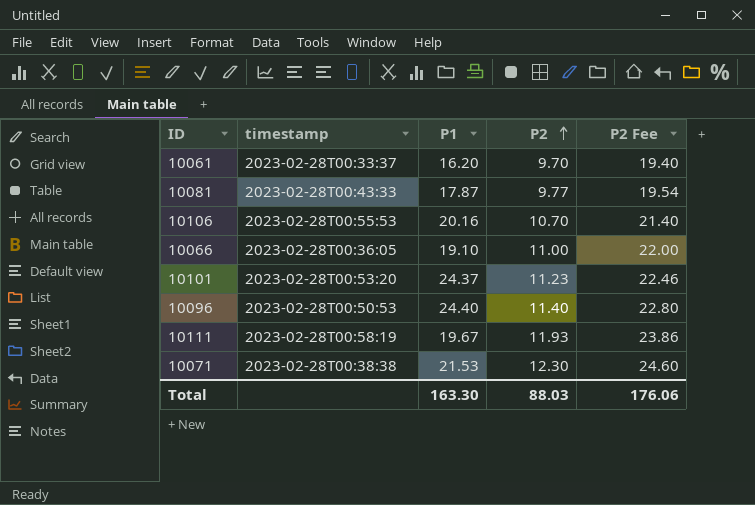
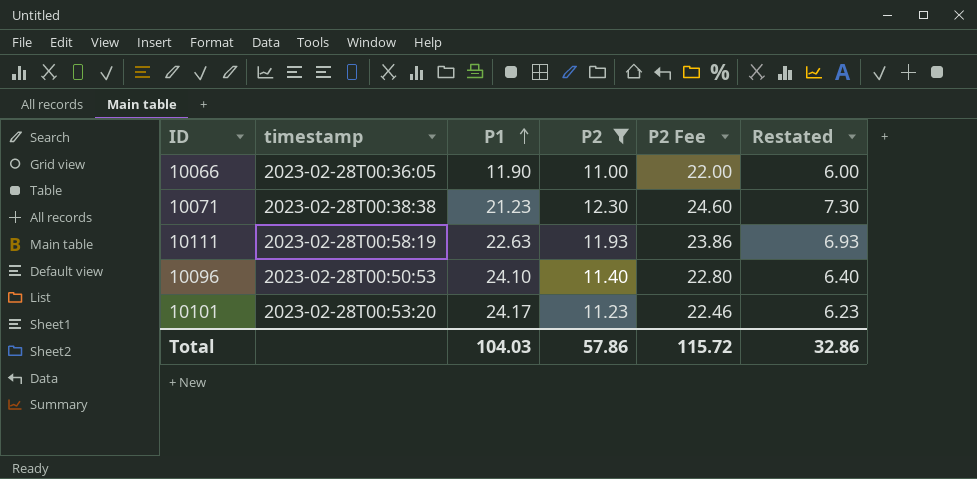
filter: none -> P2 >= 11.00
row order: P2 ascending -> P1 ascending
column Restated | formula: none -> [P2] - 5
10066 | P1: 19.10 -> 11.90
10071 | P1: 21.53 -> 21.23
10111 | P1: 19.67 -> 22.63
10096 | P1: 24.40 -> 24.10
10101 | P1: 24.37 -> 24.17
Total | P1: 163.30 -> 104.03
Total | P2: 88.03 -> 57.86
Total | P2 Fee: 176.06 -> 115.72

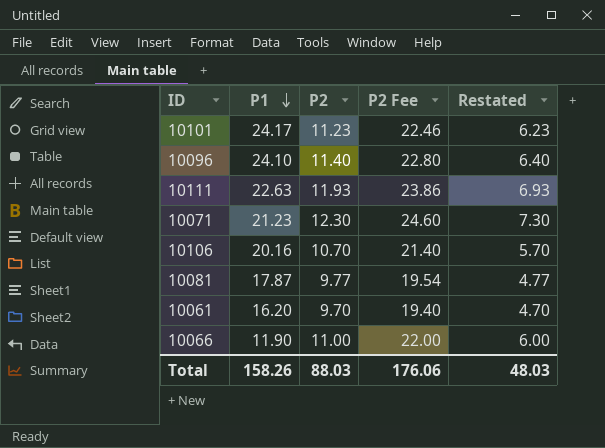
filter: P2 >= 11.00 -> none
row order: P1 ascending -> P1 descending
column timestamp | position: 2 -> none
Total | P1: 104.03 -> 158.26
Total | P2: 57.86 -> 88.03
Total | P2 Fee: 115.72 -> 176.06
Total | Restated: 32.86 -> 48.03

